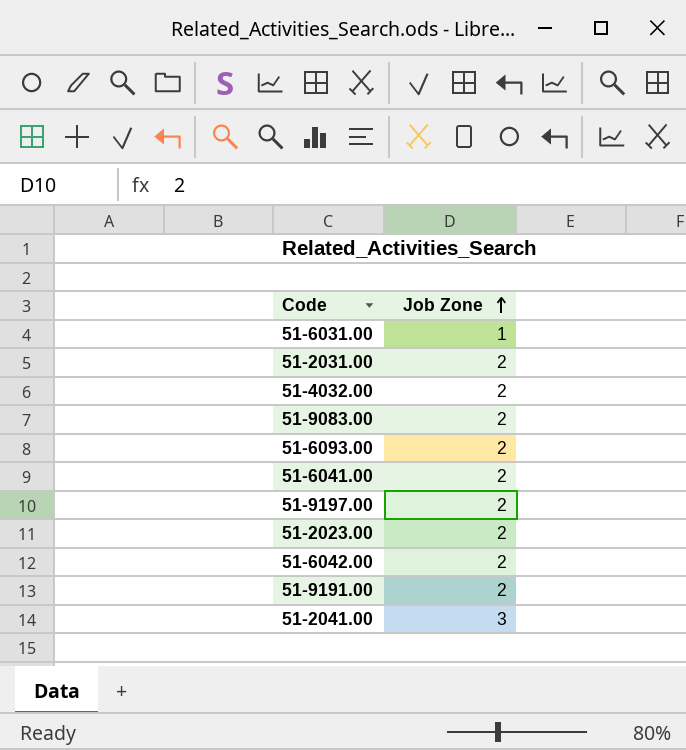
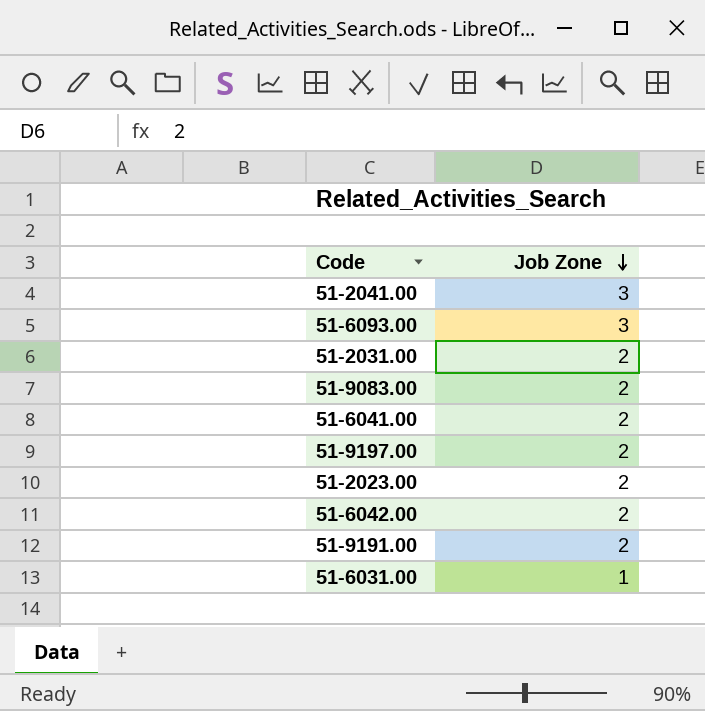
row order: Job Zone ascending -> Job Zone descending
row 51-4032.00: 2 -> none
51-6093.00 | Job Zone: 2 -> 3

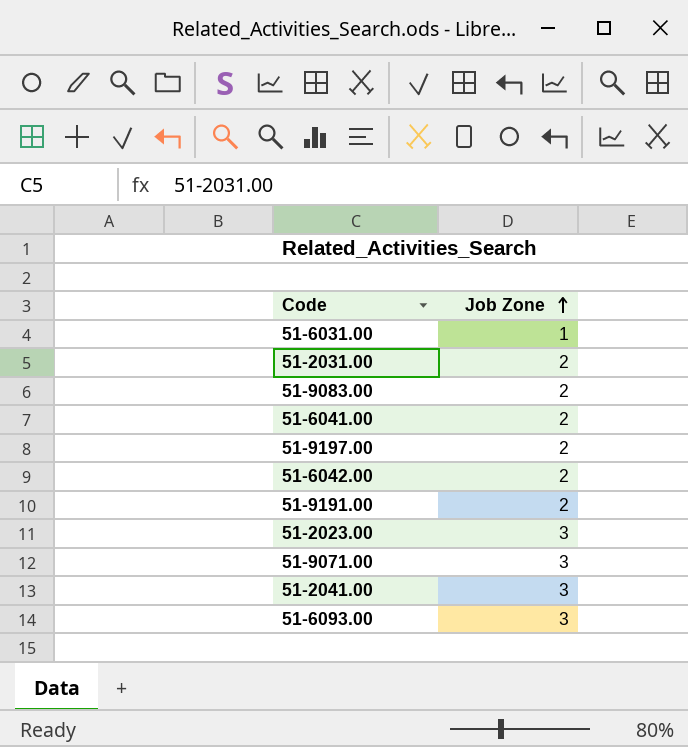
row order: Job Zone descending -> Job Zone ascending
51-2023.00 | Job Zone: 2 -> 3
row 51-9071.00: none -> 3

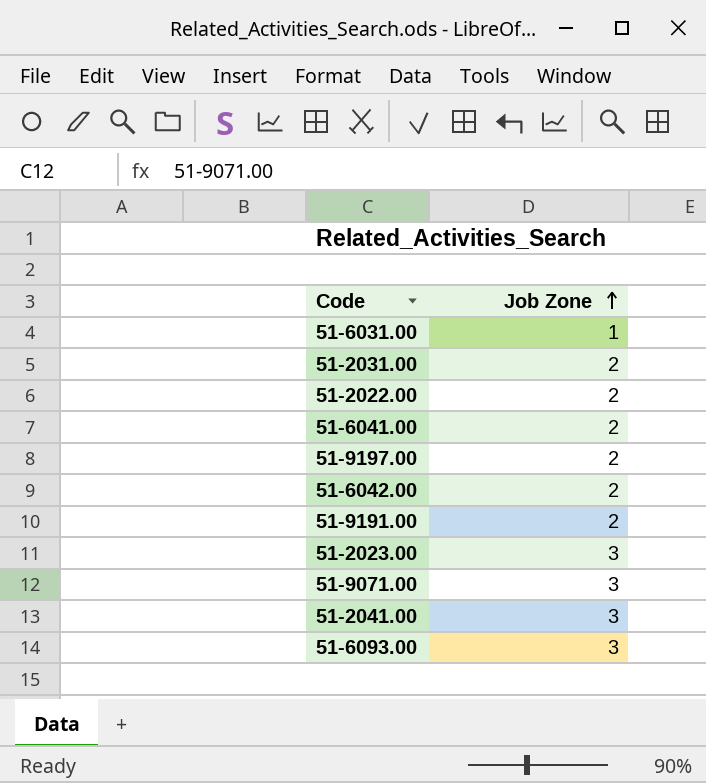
row 51-9083.00: 2 -> none
row 51-2022.00: none -> 2

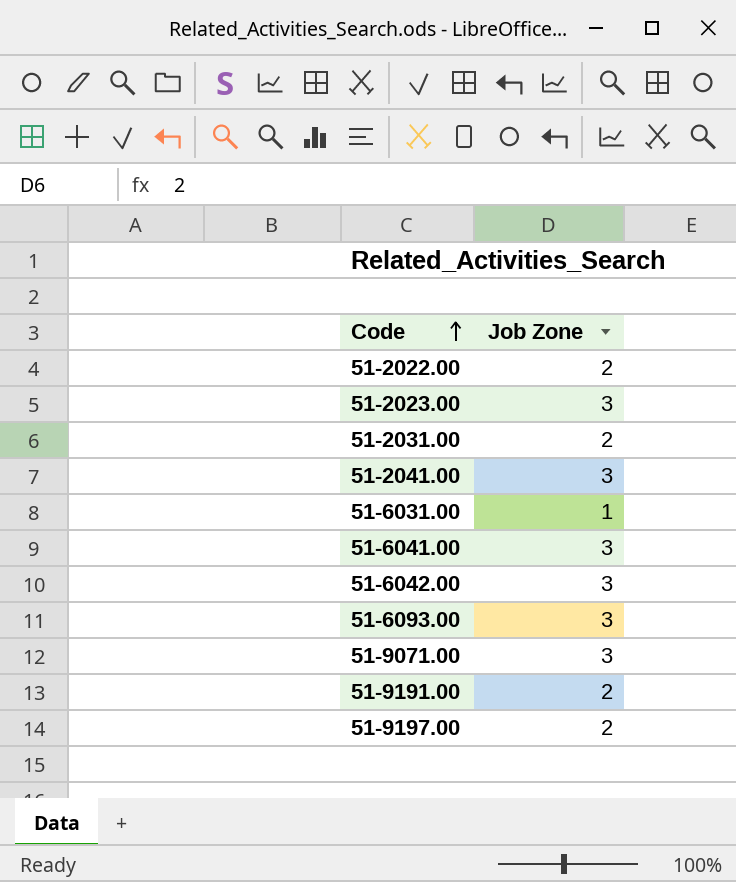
row order: Job Zone ascending -> Code ascending
51-6041.00 | Job Zone: 2 -> 3
51-6042.00 | Job Zone: 2 -> 3

